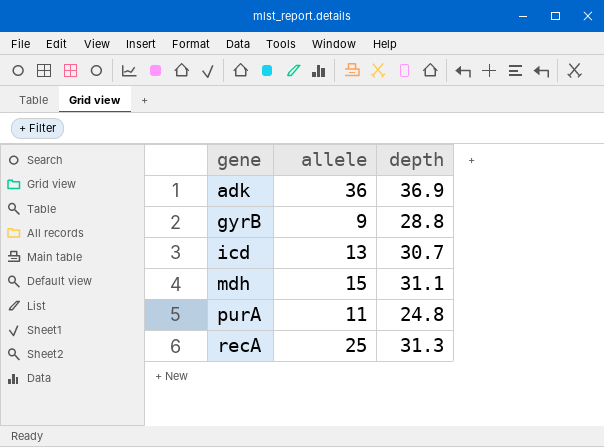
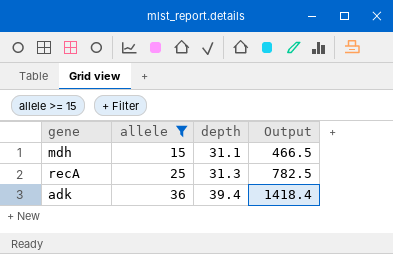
filter: none -> allele >= 15
row order: gene ascending -> allele ascending
column Output | formula: none -> [allele] * [depth]
adk | depth: 36.9 -> 39.4

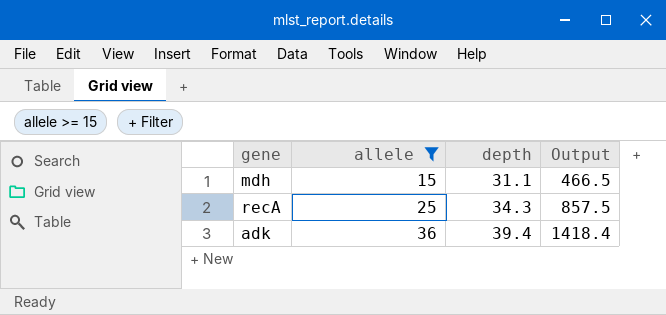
recA | depth: 31.3 -> 34.3
recA | Output: 782.5 -> 857.5

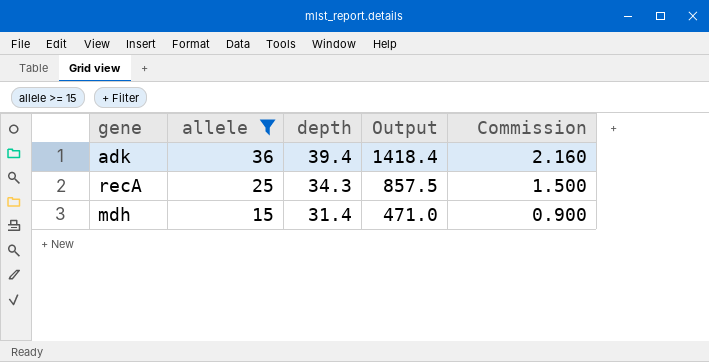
row order: allele ascending -> allele descending
column Commission | formula: none -> [allele] * 0.06
mdh | depth: 31.1 -> 31.4
mdh | Output: 466.5 -> 471.0

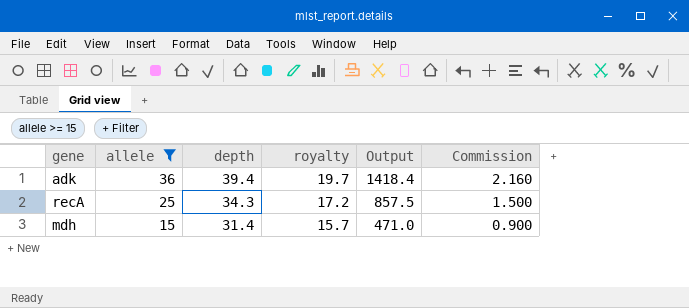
column royalty | formula: none -> [depth] * 0.5

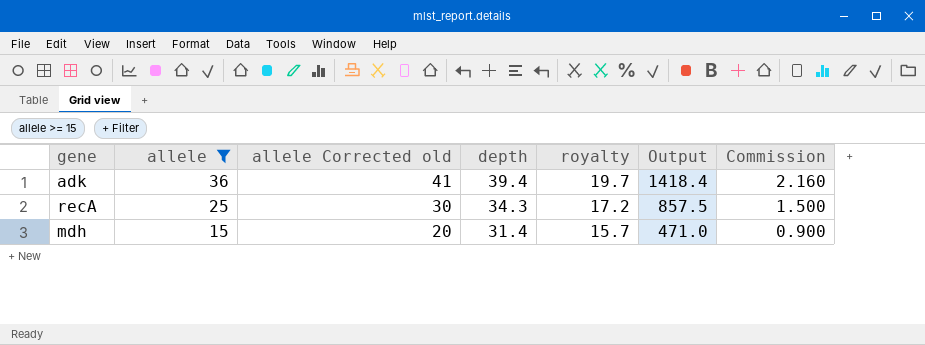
column allele Corrected old | formula: none -> [allele] + 5

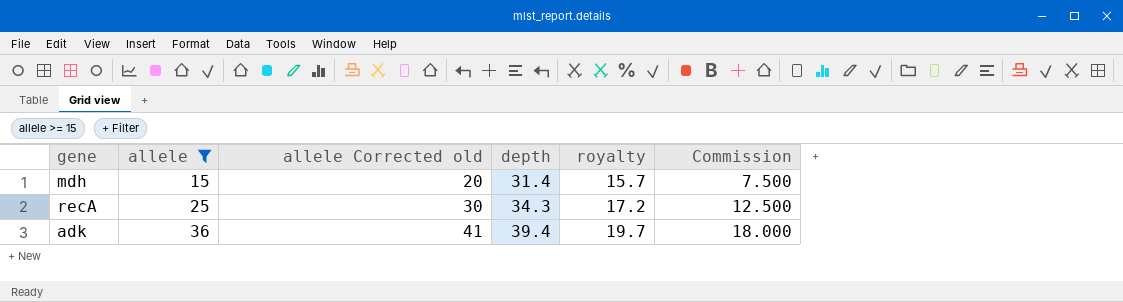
row order: allele descending -> allele ascending
column Output | formula: [allele] * [depth] -> none
column Commission | formula: [allele] * 0.06 -> [allele] * 0.5

